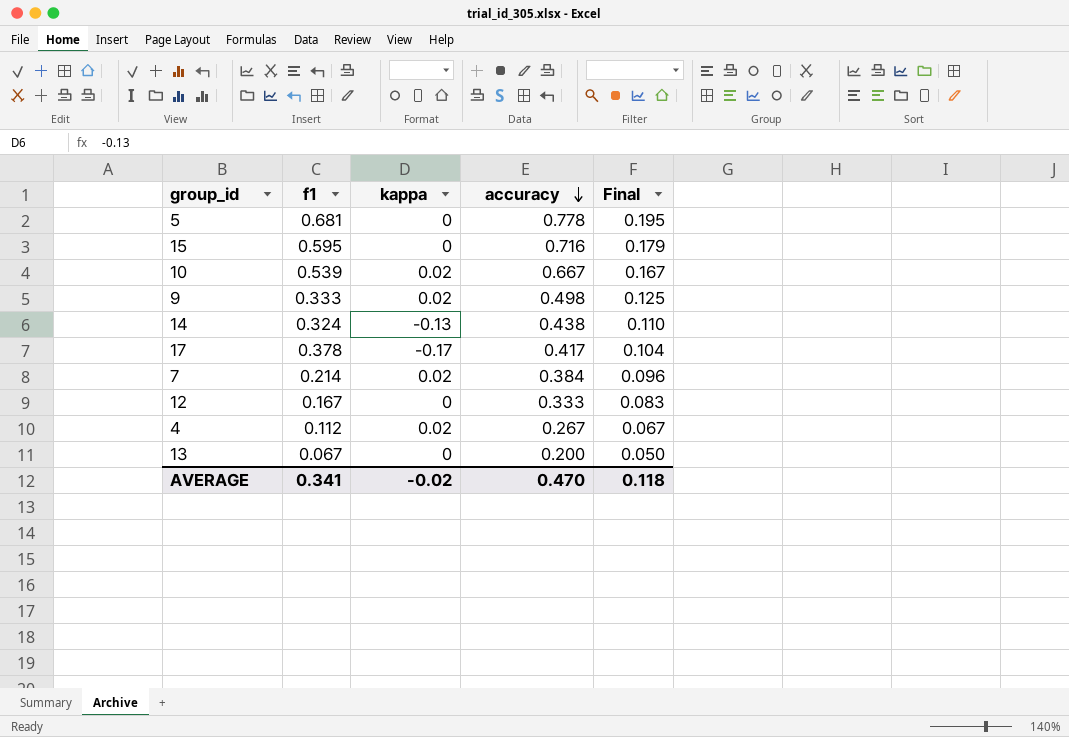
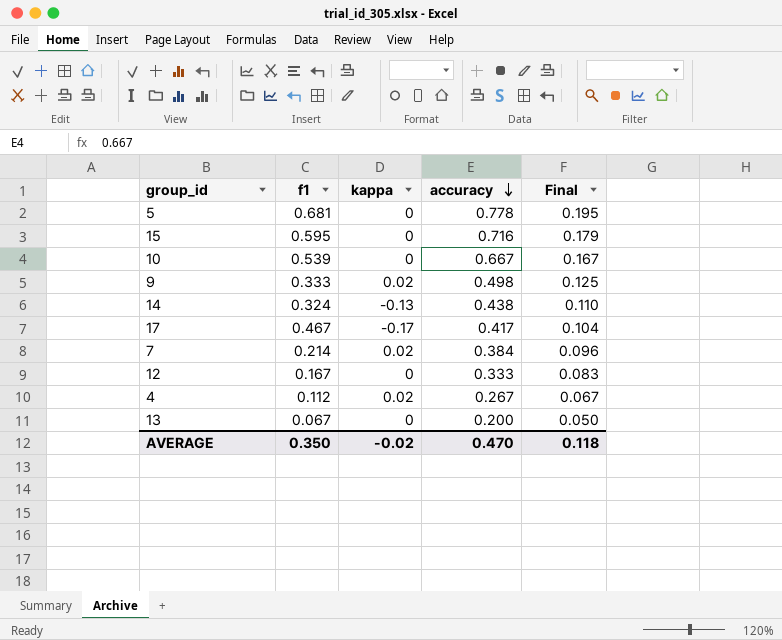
10 | kappa: 0.02 -> 0
17 | f1: 0.378 -> 0.467
AVERAGE | f1: 0.341 -> 0.350

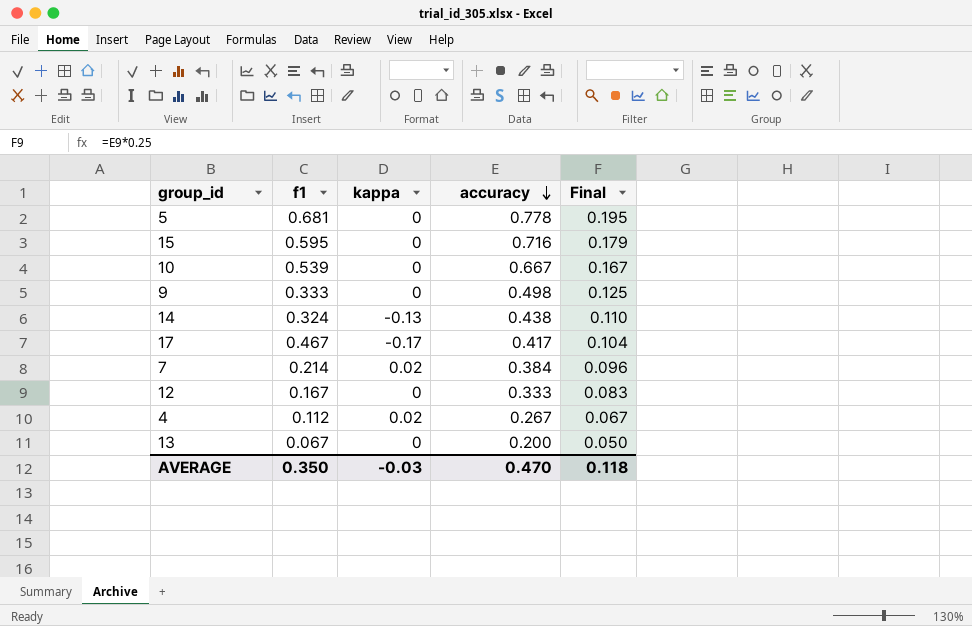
9 | kappa: 0.02 -> 0
AVERAGE | kappa: -0.02 -> -0.03

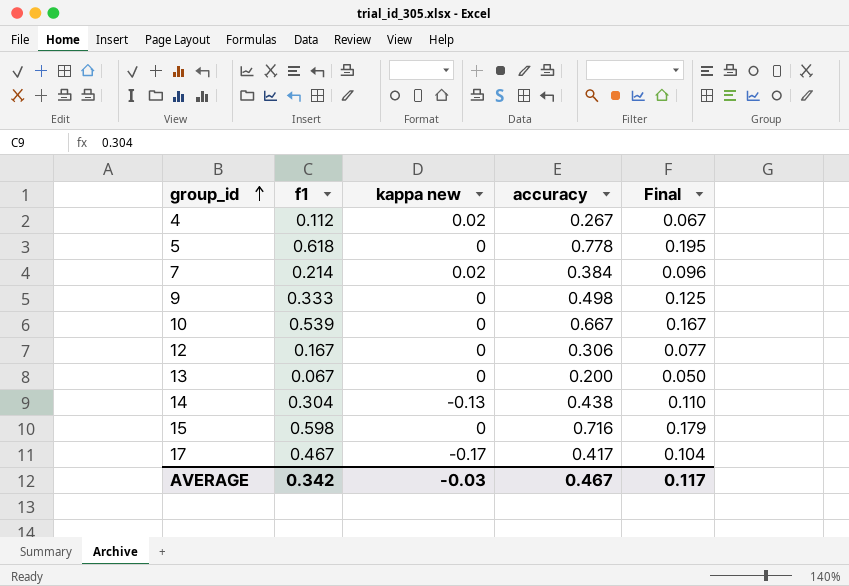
row order: accuracy descending -> group_id ascending
column name: kappa -> kappa new
5 | f1: 0.681 -> 0.618
12 | accuracy: 0.333 -> 0.306
12 | Final: 0.083 -> 0.077
14 | f1: 0.324 -> 0.304
15 | f1: 0.595 -> 0.598
AVERAGE | f1: 0.350 -> 0.342
AVERAGE | accuracy: 0.470 -> 0.467
AVERAGE | Final: 0.118 -> 0.117

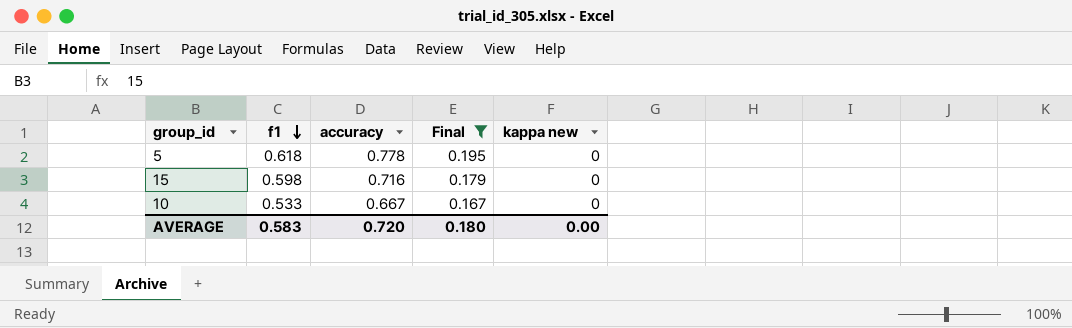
filter: none -> Final >= 0.167
row order: group_id ascending -> f1 descending
column kappa new | position: 3 -> 5
10 | f1: 0.539 -> 0.533
AVERAGE | f1: 0.342 -> 0.583
AVERAGE | accuracy: 0.467 -> 0.720
AVERAGE | Final: 0.117 -> 0.180
AVERAGE | kappa new: -0.03 -> 0.00

